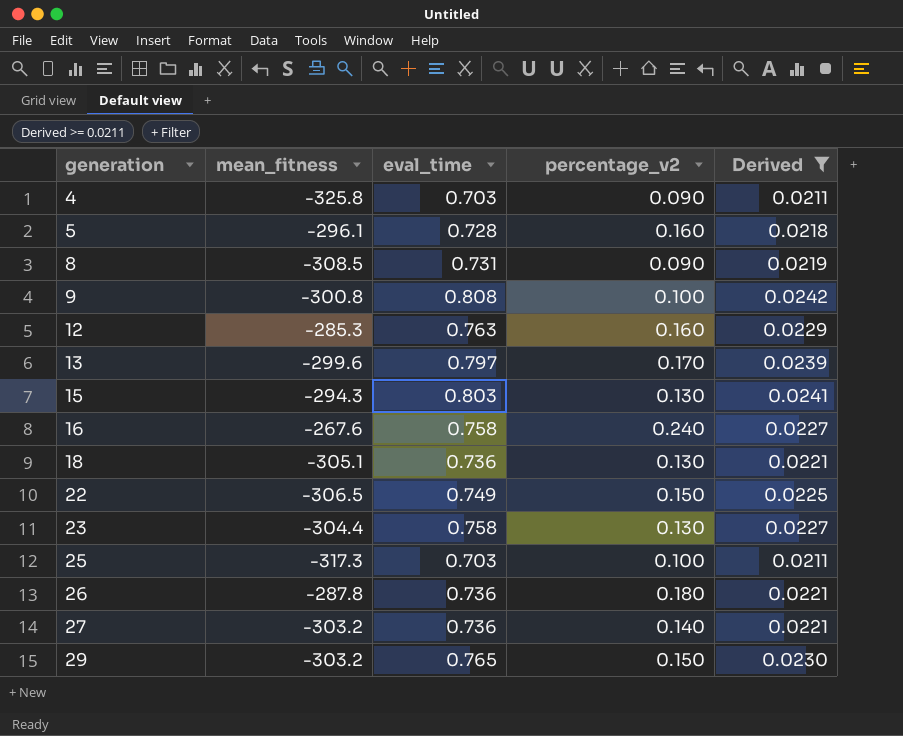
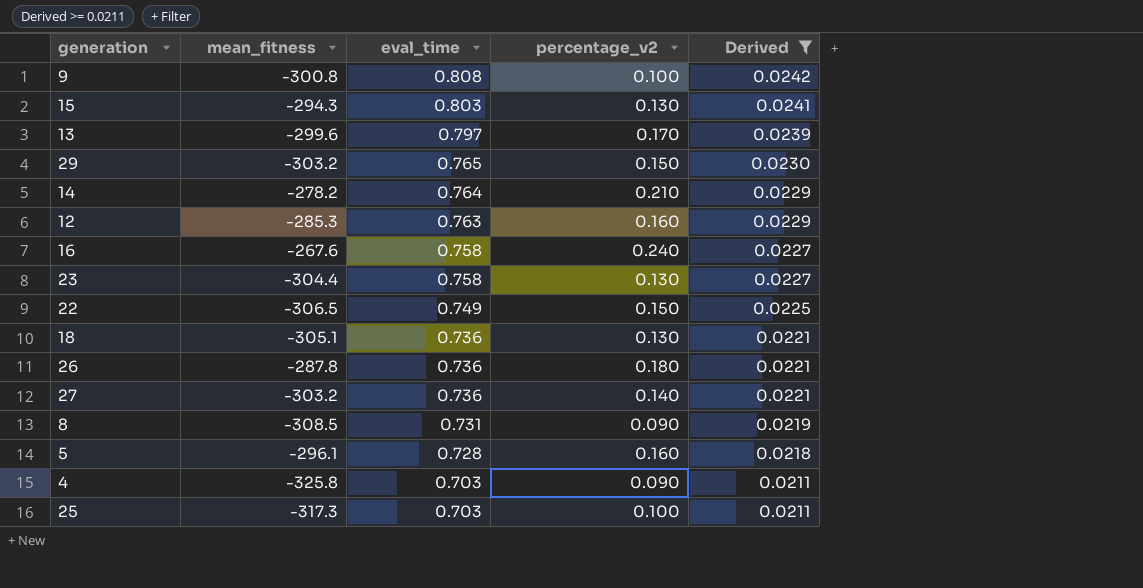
row order: generation ascending -> eval_time descending
row 14: none -> -278.2 | 0.764 | 0.210 | 0.0229

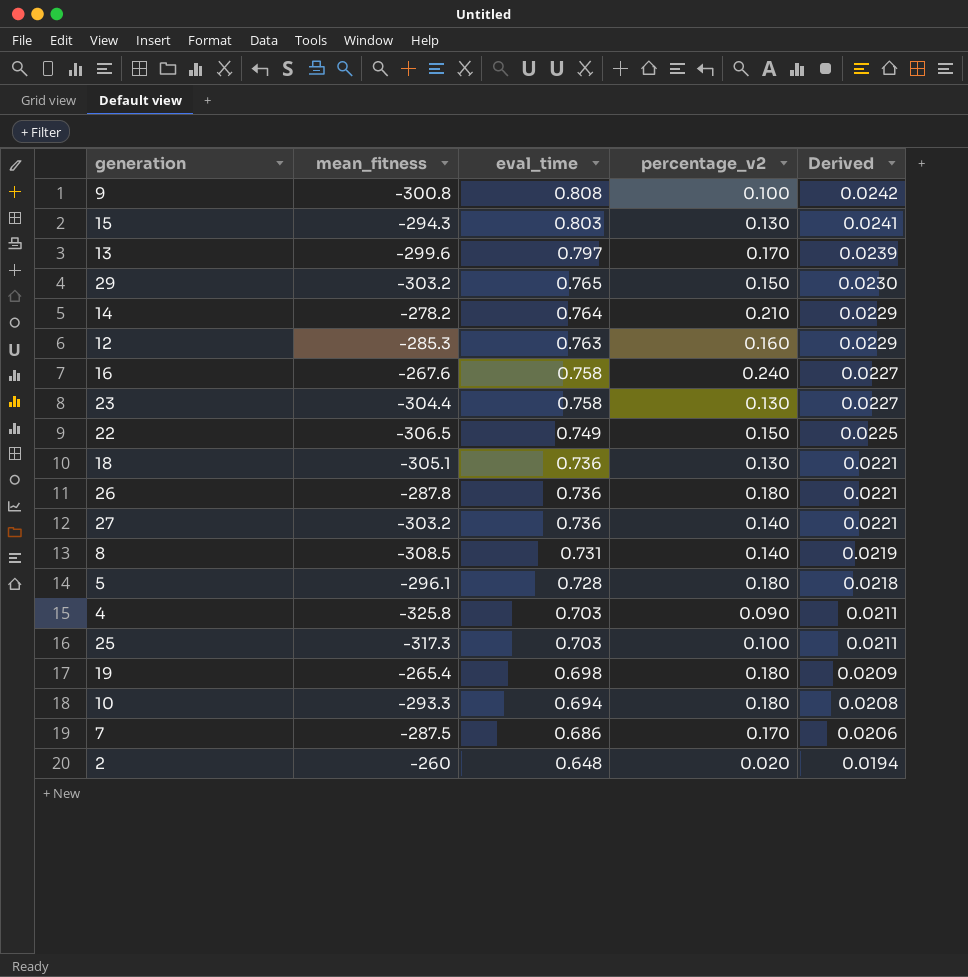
filter: Derived >= 0.0211 -> none
8 | percentage_v2: 0.090 -> 0.140
5 | percentage_v2: 0.160 -> 0.180

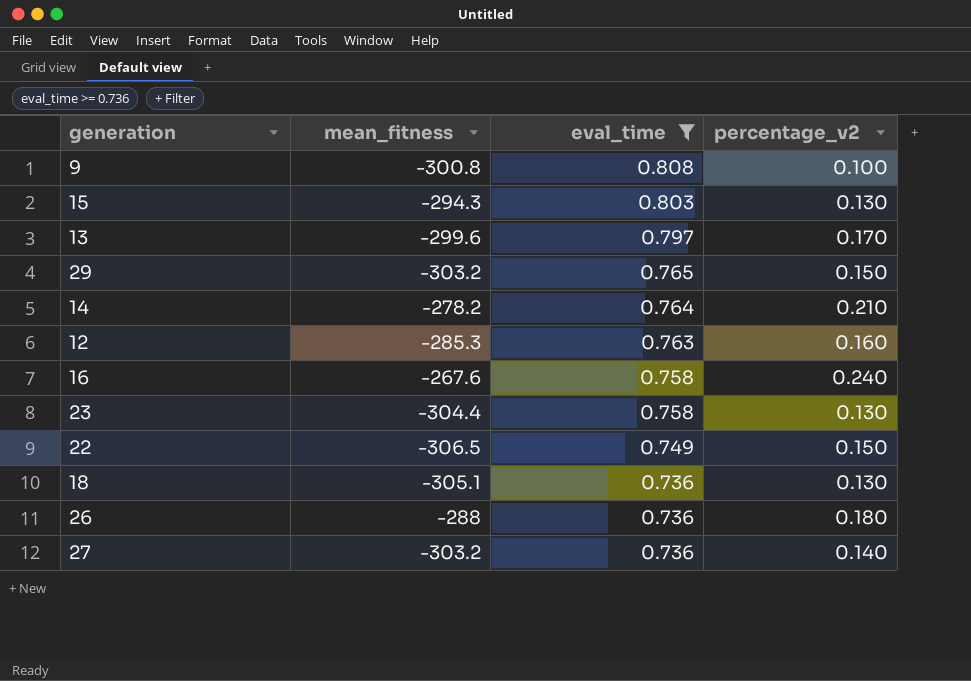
filter: none -> eval_time >= 0.736
column Derived | formula: [eval_time] * 0.03 -> none
26 | mean_fitness: -287.8 -> -288

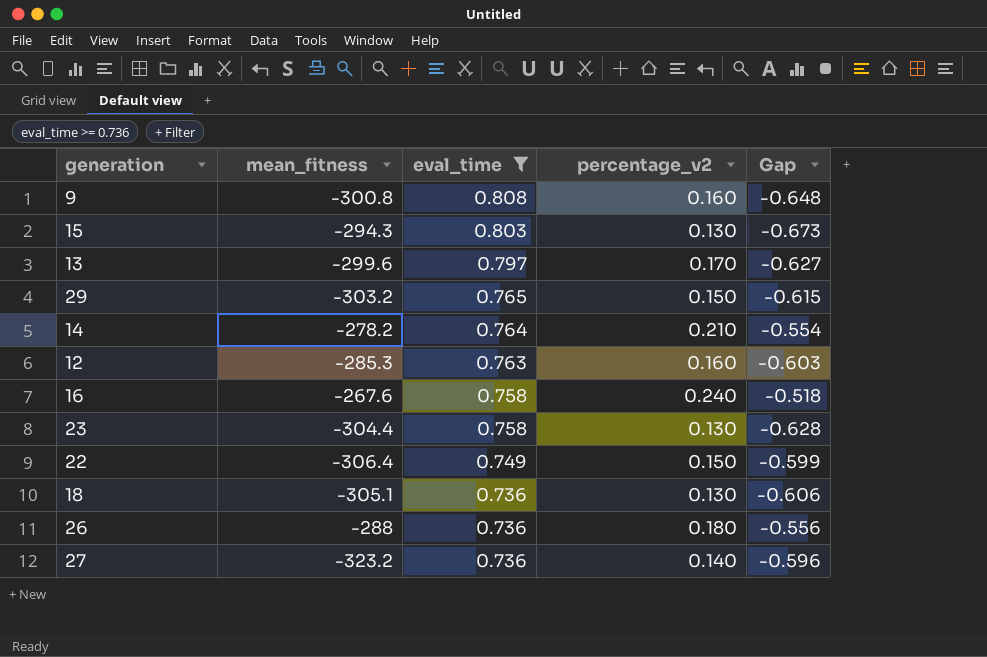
column Gap | formula: none -> [percentage_v2] - [eval_time]
9 | percentage_v2: 0.100 -> 0.160
22 | mean_fitness: -306.5 -> -306.4
27 | mean_fitness: -303.2 -> -323.2

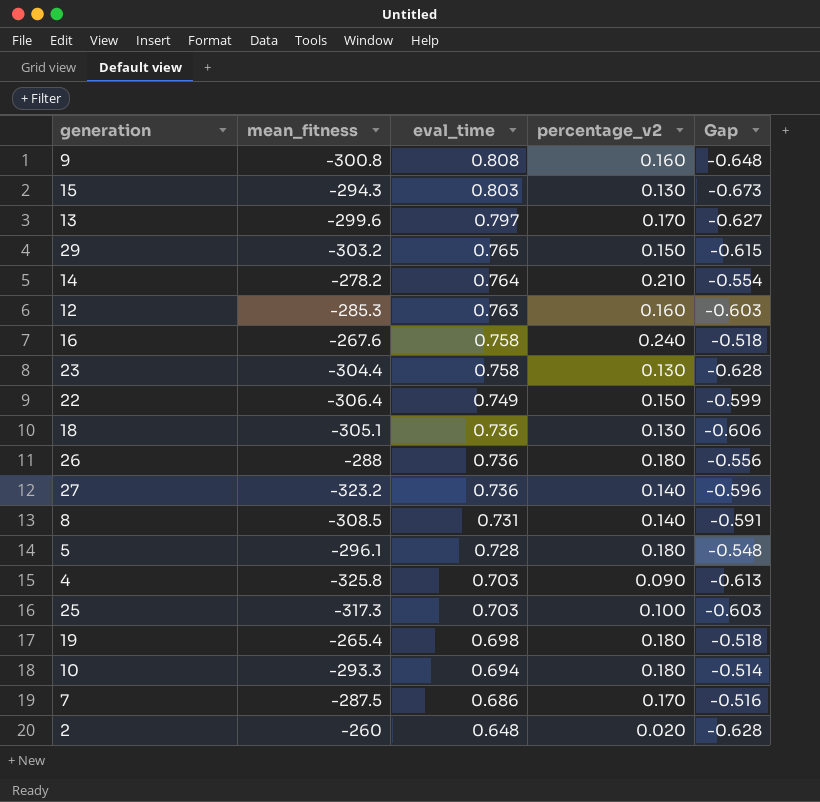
filter: eval_time >= 0.736 -> none

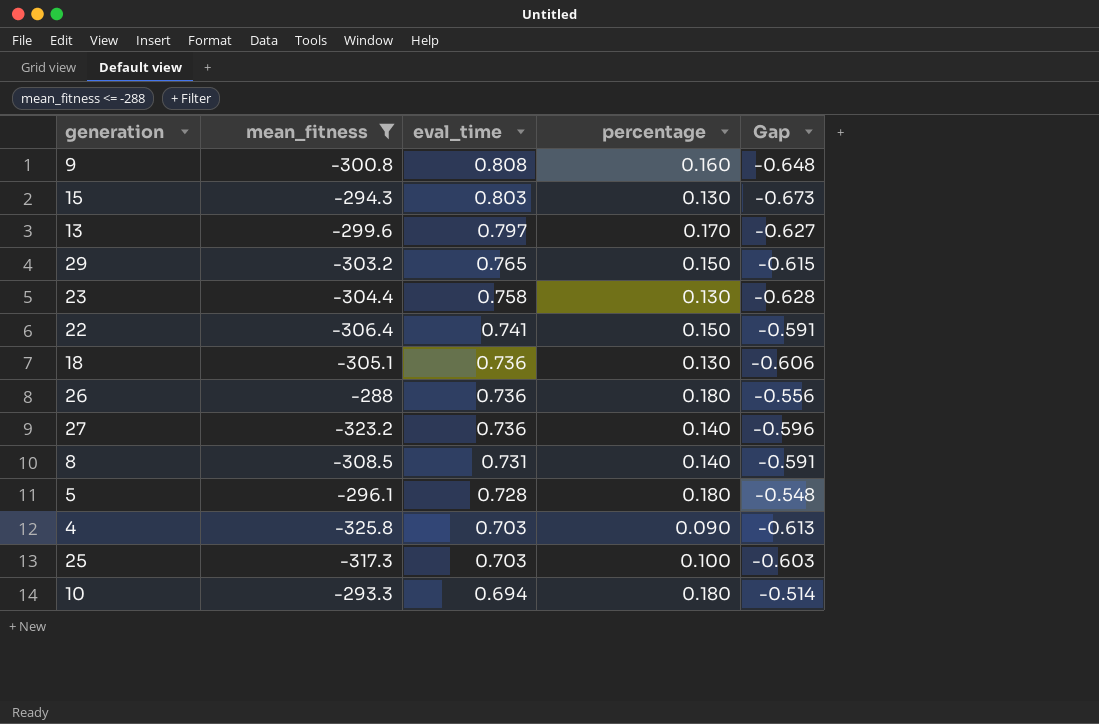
filter: none -> mean_fitness <= -288
column name: percentage_v2 -> percentage
22 | eval_time: 0.749 -> 0.741
22 | Gap: -0.599 -> -0.591

